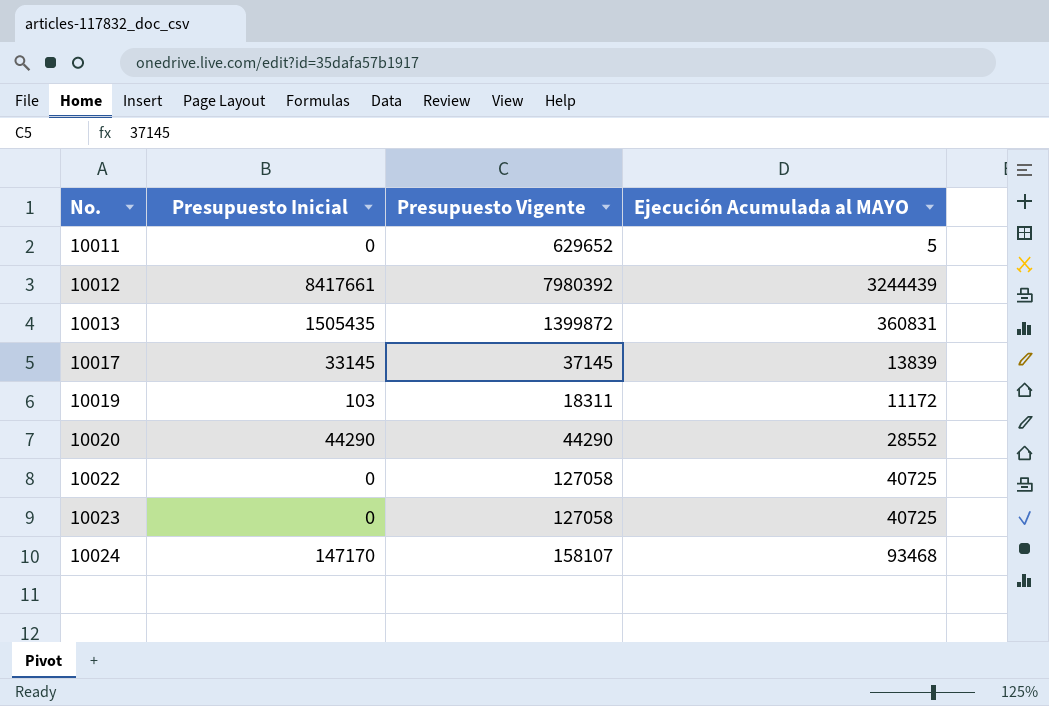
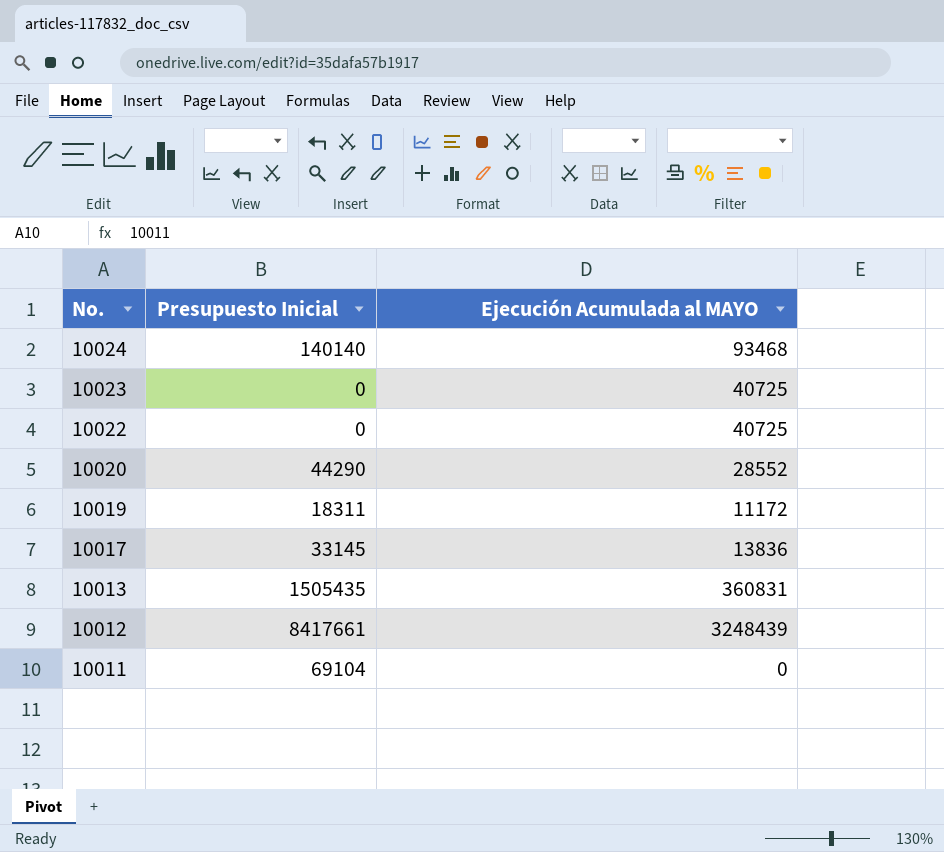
row order: No. ascending -> No. descending
column Presupuesto Vigente | position: 3 -> none
10024 | Presupuesto Inicial: 147170 -> 140140
10019 | Presupuesto Inicial: 103 -> 18311
10017 | Ejecución Acumulada al MAYO: 13839 -> 13836
10012 | Ejecución Acumulada al MAYO: 3244439 -> 3248439
10011 | Presupuesto Inicial: 0 -> 69104
10011 | Ejecución Acumulada al MAYO: 5 -> 0

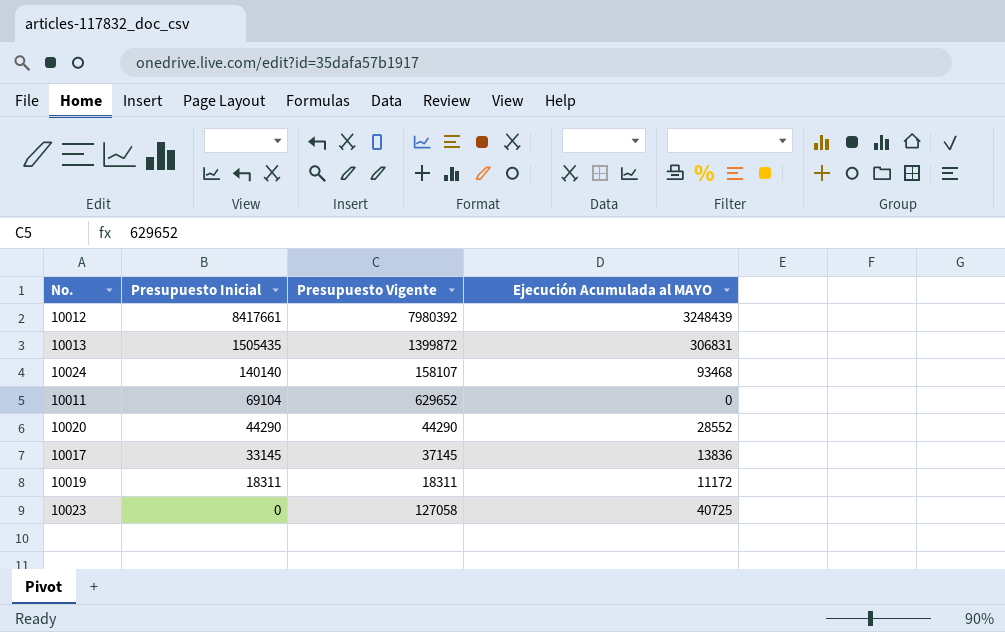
row order: No. descending -> Presupuesto Inicial descending
column Presupuesto Vigente | position: none -> 3
row 10022: 0 | 40725 -> none
10013 | Ejecución Acumulada al MAYO: 360831 -> 306831

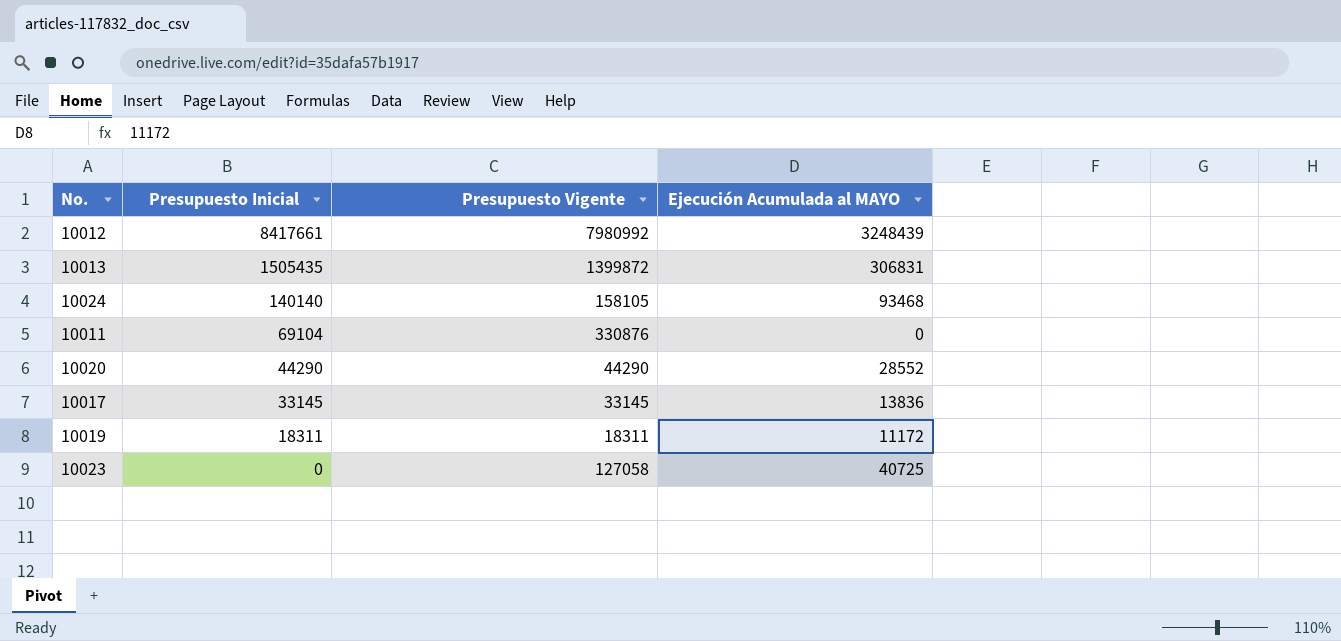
10012 | Presupuesto Vigente: 7980392 -> 7980992
10024 | Presupuesto Vigente: 158107 -> 158105
10011 | Presupuesto Vigente: 629652 -> 330876
10017 | Presupuesto Vigente: 37145 -> 33145

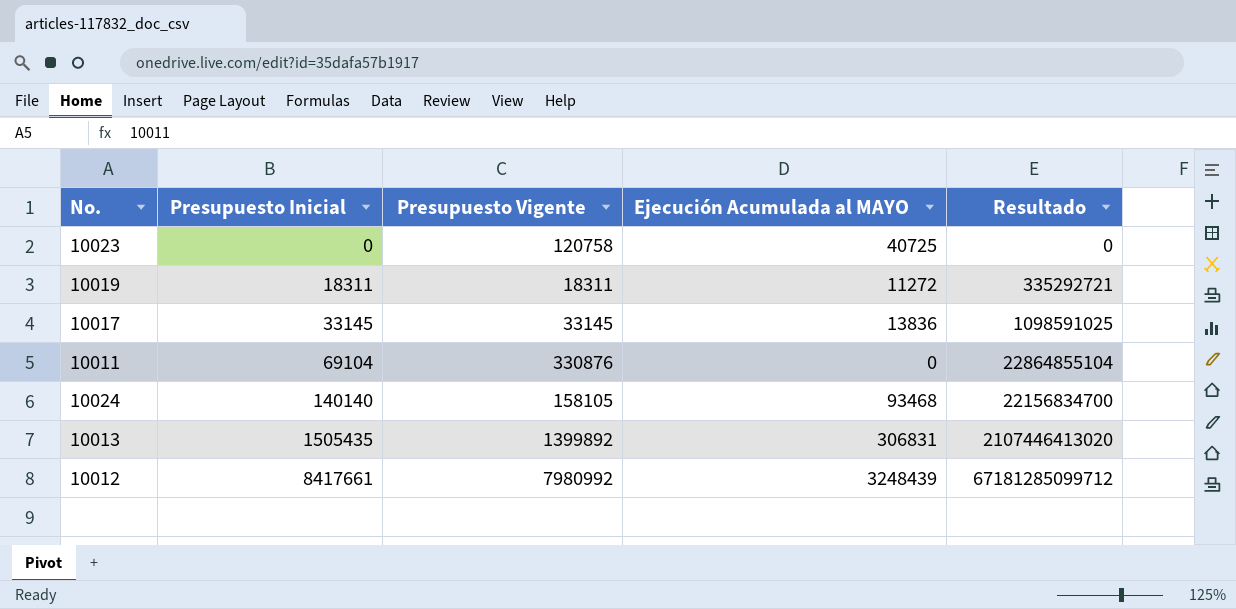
row order: Presupuesto Inicial descending -> Presupuesto Inicial ascending
column Resultado | formula: none -> [Presupuesto Inicial] * [Presupuesto Vigente]
row 10020: 44290 | 44290 | 28552 -> none
10023 | Presupuesto Vigente: 127058 -> 120758
10019 | Ejecución Acumulada al MAYO: 11172 -> 11272
10013 | Presupuesto Vigente: 1399872 -> 1399892

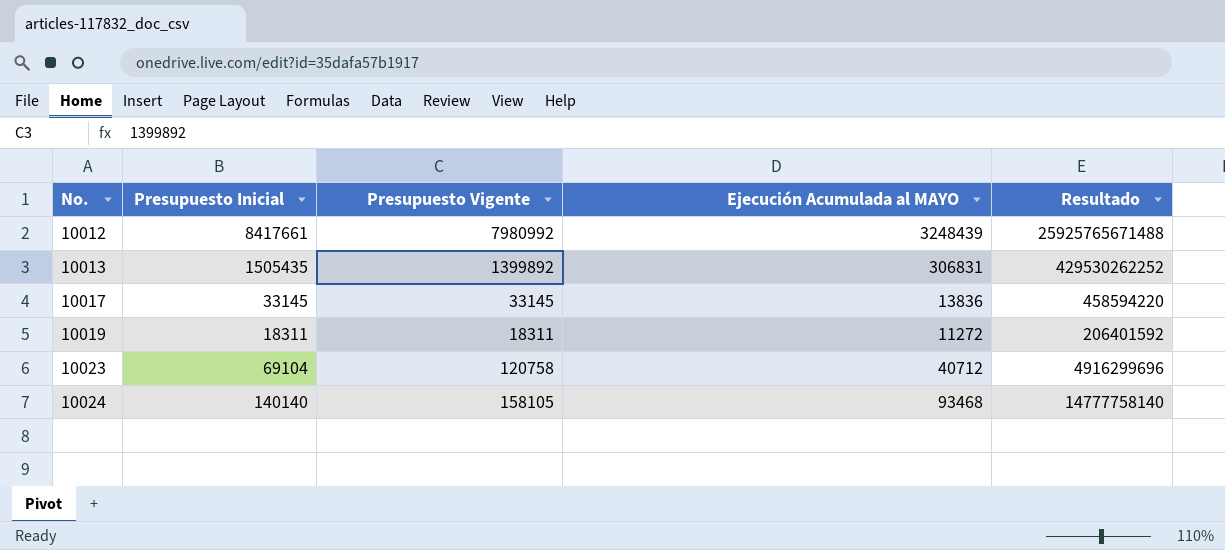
row order: Presupuesto Inicial ascending -> No. ascending
column Resultado | formula: [Presupuesto Inicial] * [Presupuesto Vigente] -> [Presupuesto Vigente] * [Ejecución Acumulada al MAYO]
row 10011: 69104 | 330876 | 0 | 22864855104 -> none
10023 | Presupuesto Inicial: 0 -> 69104
10023 | Ejecución Acumulada al MAYO: 40725 -> 40712

